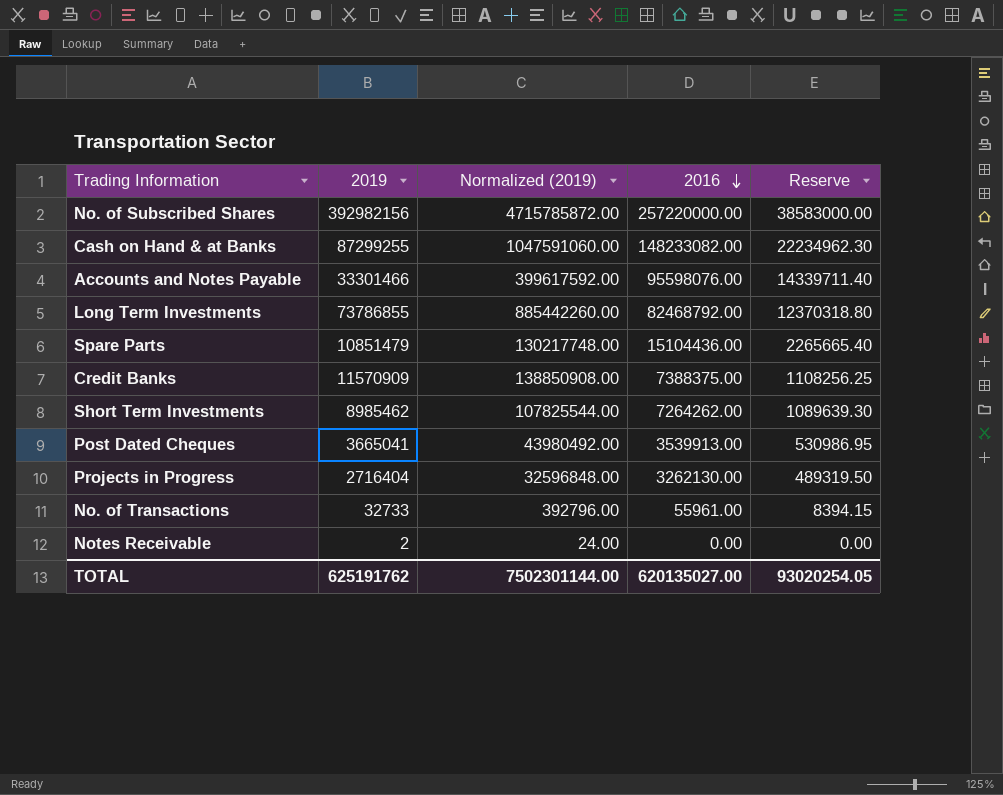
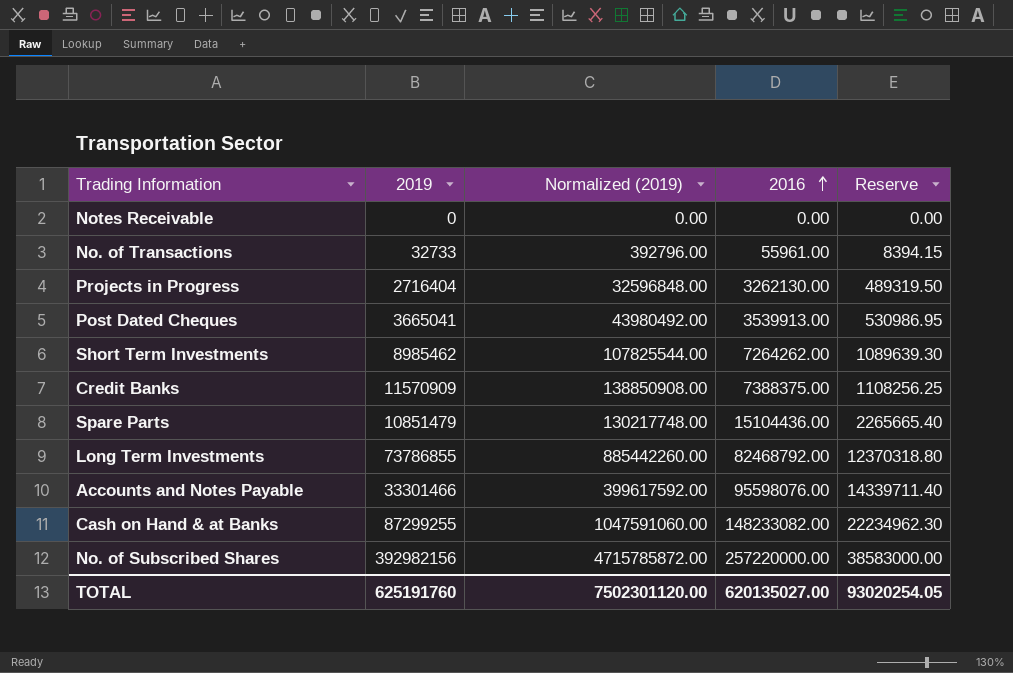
row order: 2016 descending -> 2016 ascending
Notes Receivable | 2019: 2 -> 0
Notes Receivable | Normalized (2019): 24.00 -> 0.00
TOTAL | 2019: 625191762 -> 625191760
TOTAL | Normalized (2019): 7502301144.00 -> 7502301120.00

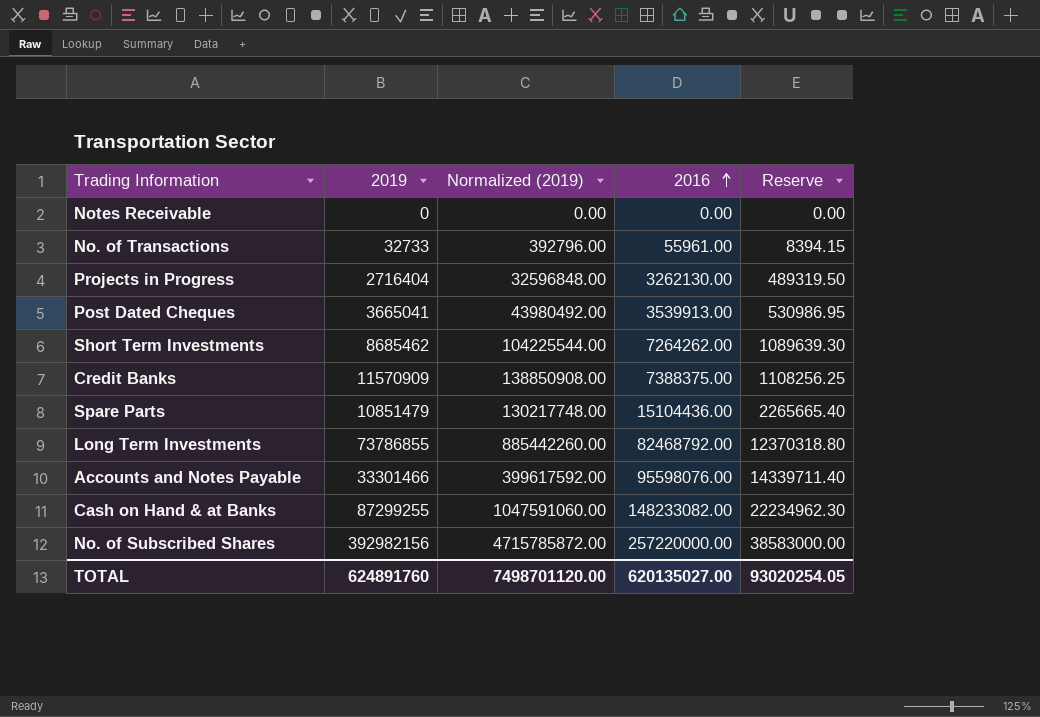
Short Term Investments | 2019: 8985462 -> 8685462
Short Term Investments | Normalized (2019): 107825544.00 -> 104225544.00
TOTAL | 2019: 625191760 -> 624891760
TOTAL | Normalized (2019): 7502301120.00 -> 7498701120.00

